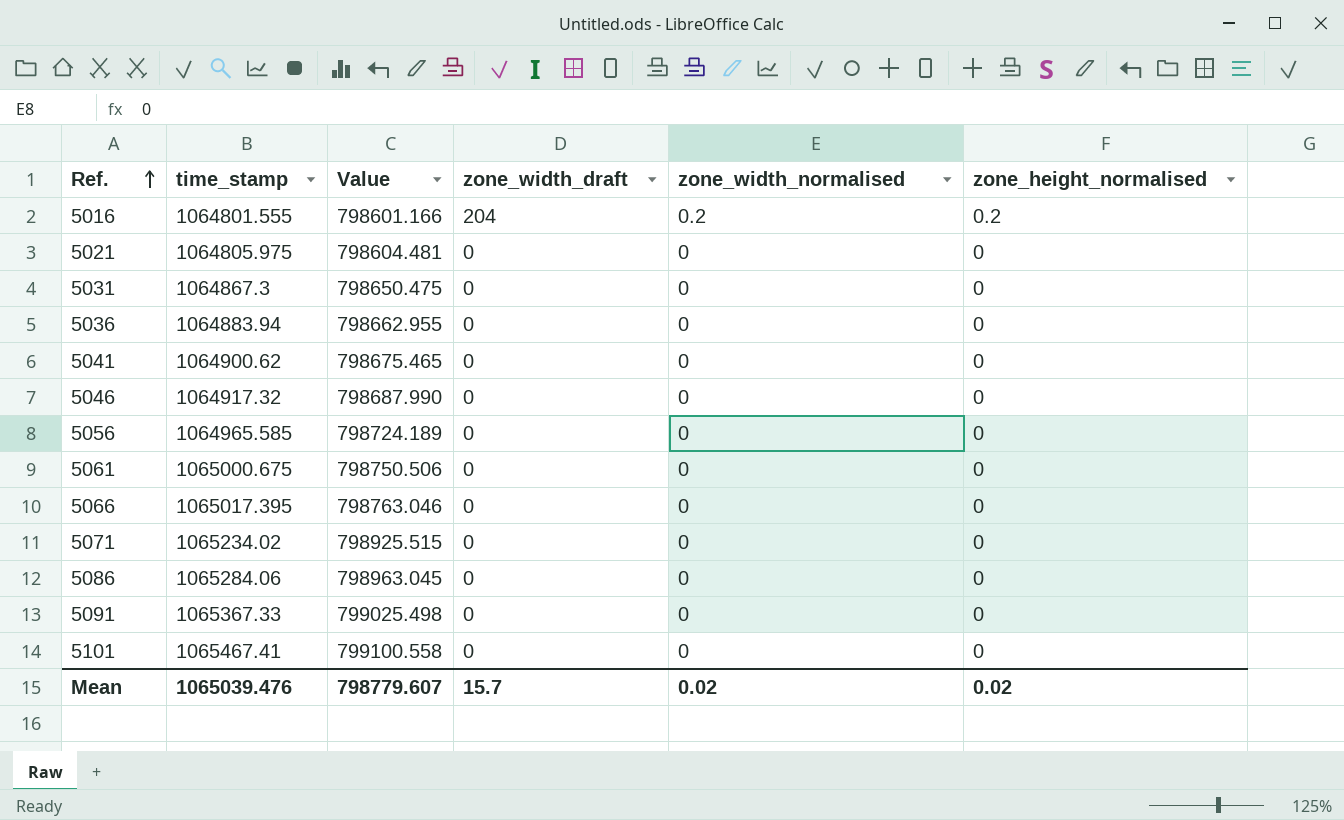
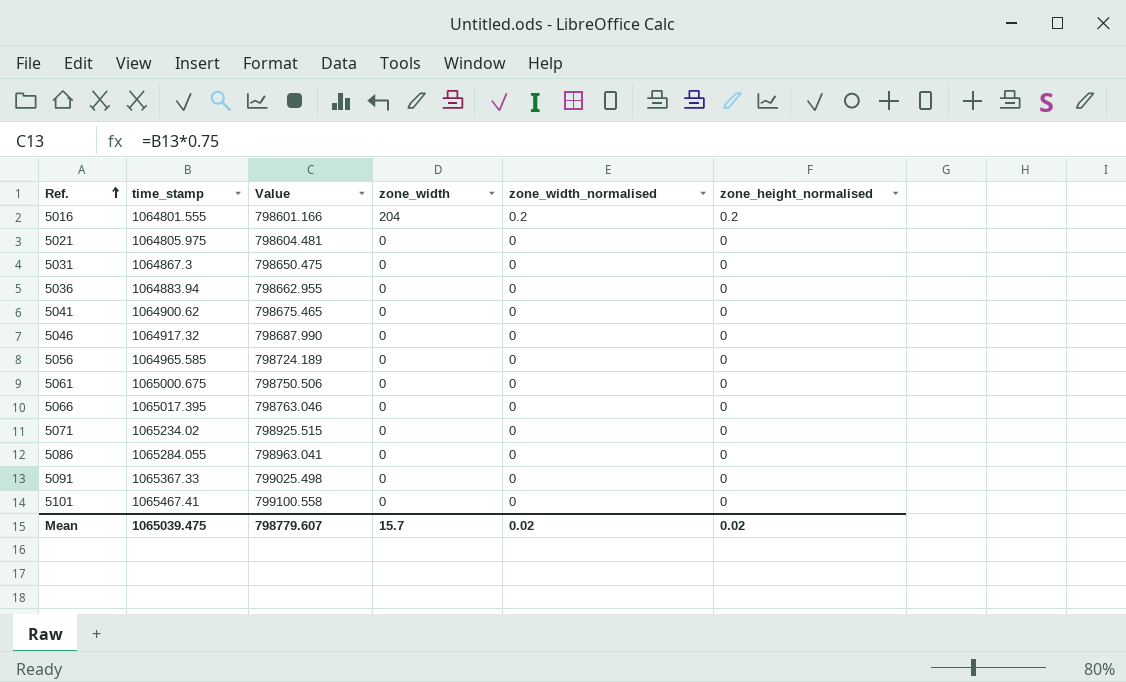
column name: zone_width_draft -> zone_width
5086 | time_stamp: 1065284.06 -> 1065284.055
5086 | Value: 798963.045 -> 798963.041
Mean | time_stamp: 1065039.476 -> 1065039.475

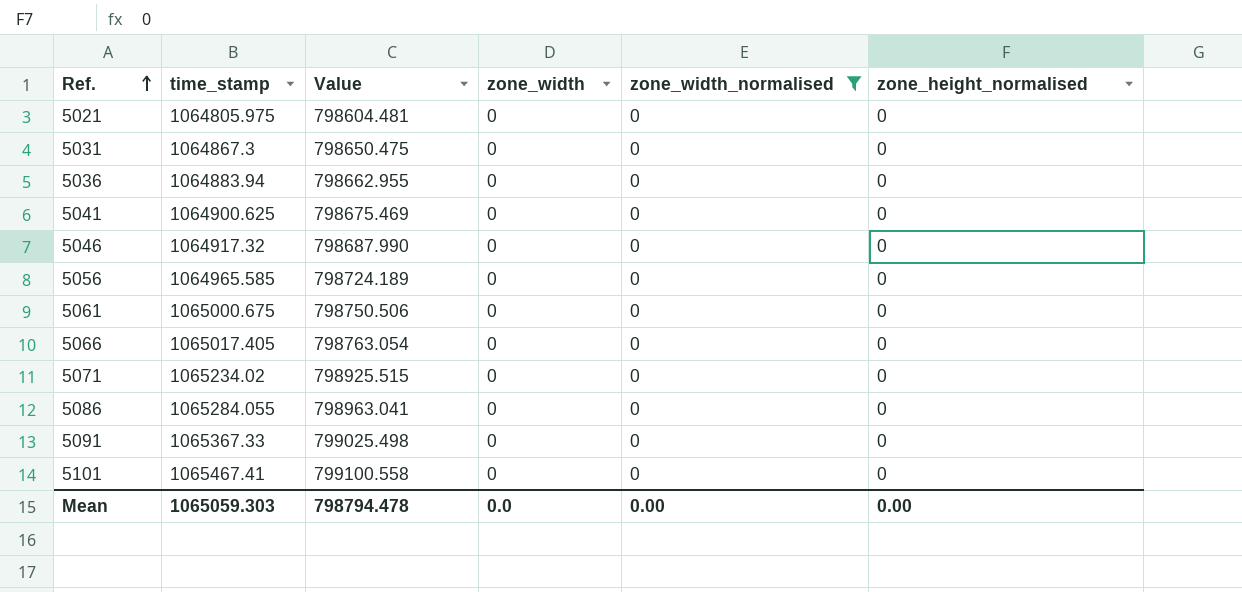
filter: none -> zone_width_normalised = 0
5041 | time_stamp: 1064900.62 -> 1064900.625
5041 | Value: 798675.465 -> 798675.469
5066 | time_stamp: 1065017.395 -> 1065017.405
5066 | Value: 798763.046 -> 798763.054
Mean | time_stamp: 1065039.475 -> 1065059.303
Mean | Value: 798779.607 -> 798794.478
Mean | zone_width: 15.7 -> 0.0
Mean | zone_width_normalised: 0.02 -> 0.00
Mean | zone_height_normalised: 0.02 -> 0.00

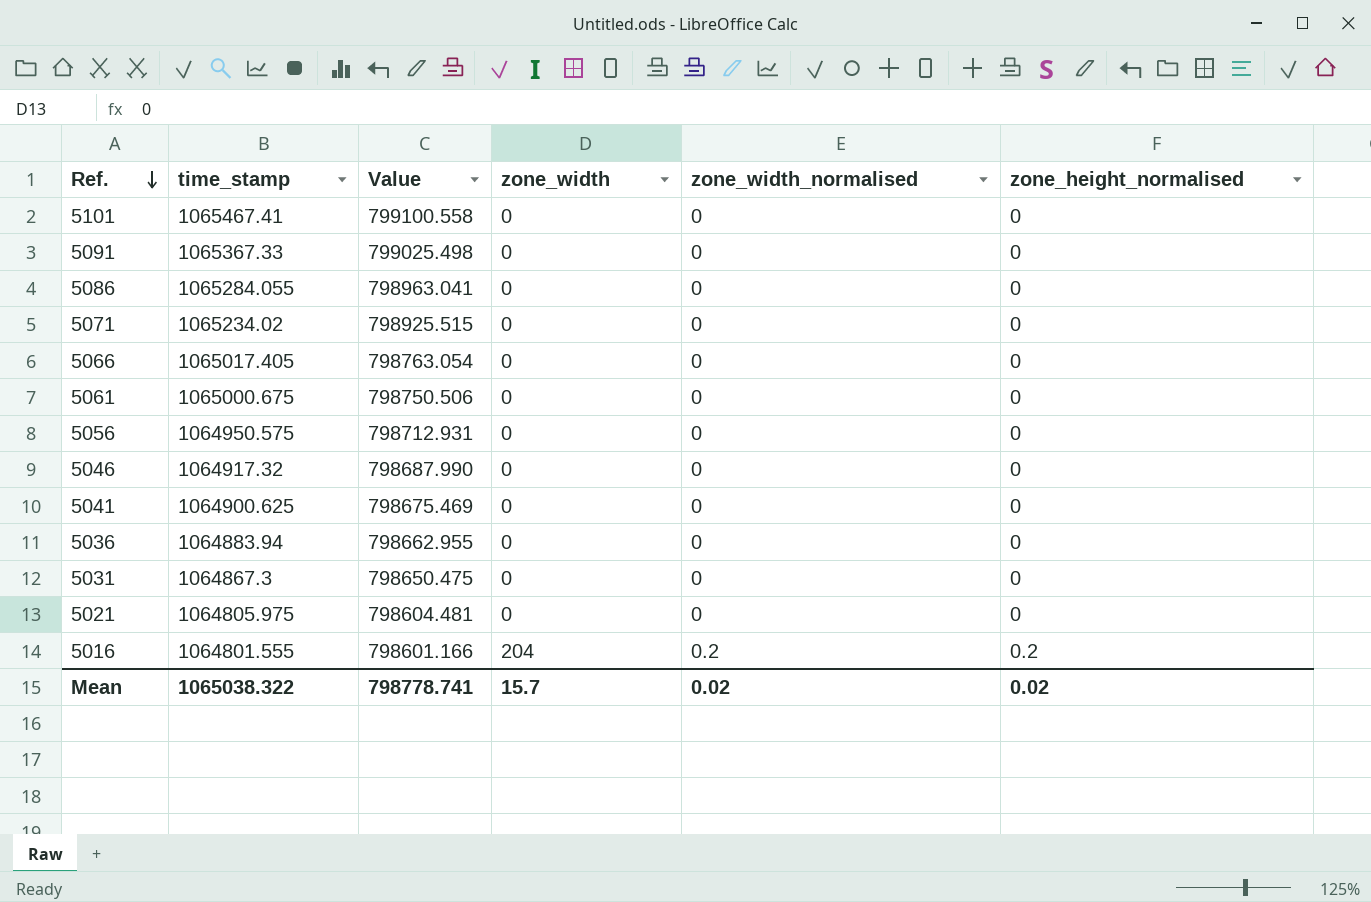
filter: zone_width_normalised = 0 -> none
row order: Ref. ascending -> Ref. descending
5056 | time_stamp: 1064965.585 -> 1064950.575
5056 | Value: 798724.189 -> 798712.931
Mean | time_stamp: 1065059.303 -> 1065038.322
Mean | Value: 798794.478 -> 798778.741
Mean | zone_width: 0.0 -> 15.7
Mean | zone_width_normalised: 0.00 -> 0.02
Mean | zone_height_normalised: 0.00 -> 0.02

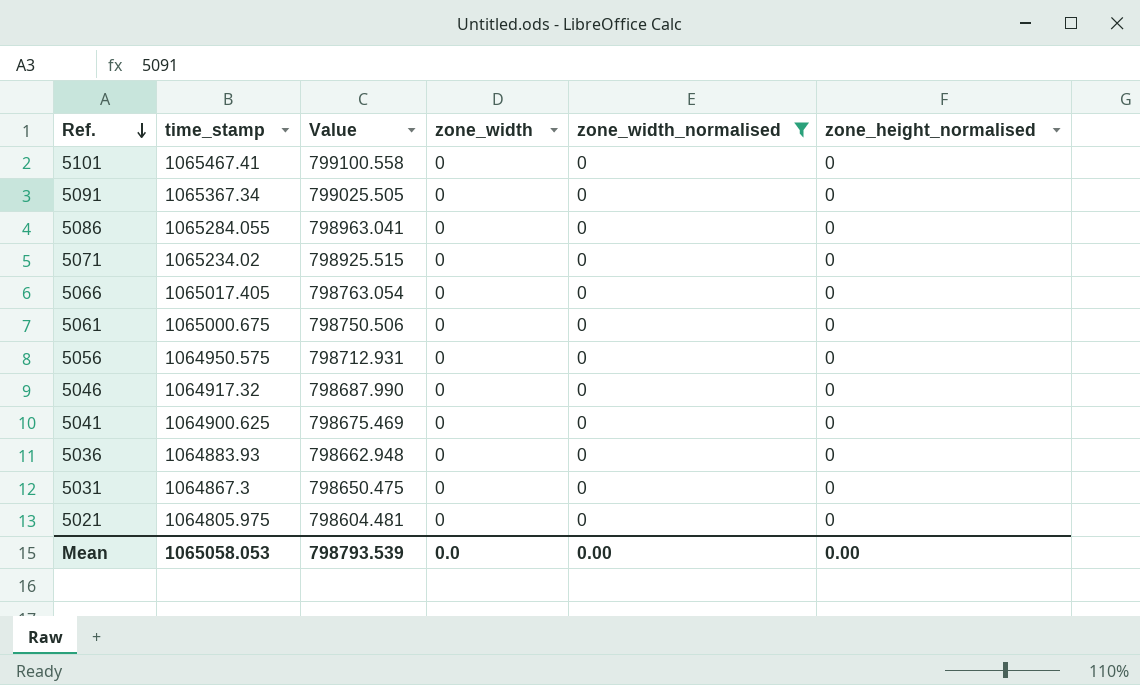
filter: none -> zone_width_normalised = 0
5091 | time_stamp: 1065367.33 -> 1065367.34
5091 | Value: 799025.498 -> 799025.505
5036 | time_stamp: 1064883.94 -> 1064883.93
5036 | Value: 798662.955 -> 798662.948
Mean | time_stamp: 1065038.322 -> 1065058.053
Mean | Value: 798778.741 -> 798793.539
Mean | zone_width: 15.7 -> 0.0
Mean | zone_width_normalised: 0.02 -> 0.00
Mean | zone_height_normalised: 0.02 -> 0.00

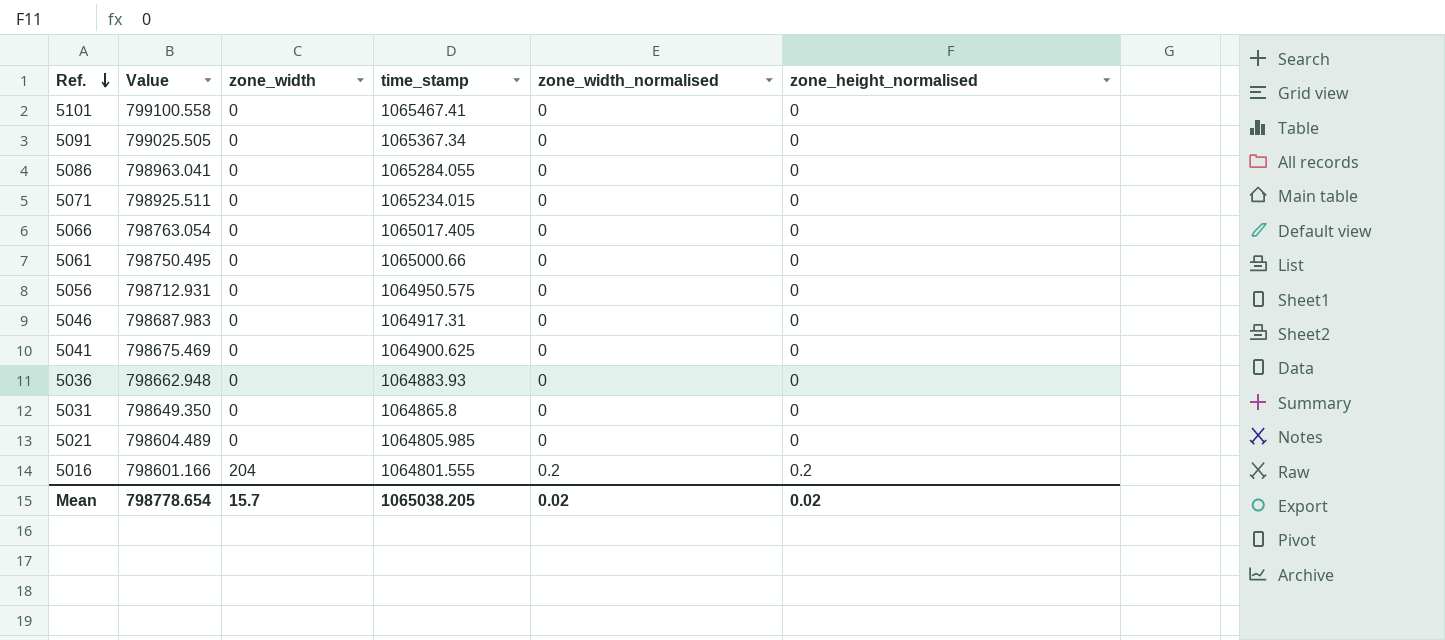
filter: zone_width_normalised = 0 -> none
column time_stamp | position: 2 -> 4
5071 | Value: 798925.515 -> 798925.511
5071 | time_stamp: 1065234.02 -> 1065234.015
5061 | Value: 798750.506 -> 798750.495
5061 | time_stamp: 1065000.675 -> 1065000.66
5046 | Value: 798687.990 -> 798687.983
5046 | time_stamp: 1064917.32 -> 1064917.31
5031 | Value: 798650.475 -> 798649.350
5031 | time_stamp: 1064867.3 -> 1064865.8
5021 | Value: 798604.481 -> 798604.489
5021 | time_stamp: 1064805.975 -> 1064805.985
Mean | Value: 798793.539 -> 798778.654
Mean | zone_width: 0.0 -> 15.7
Mean | time_stamp: 1065058.053 -> 1065038.205
Mean | zone_width_normalised: 0.00 -> 0.02
Mean | zone_height_normalised: 0.00 -> 0.02

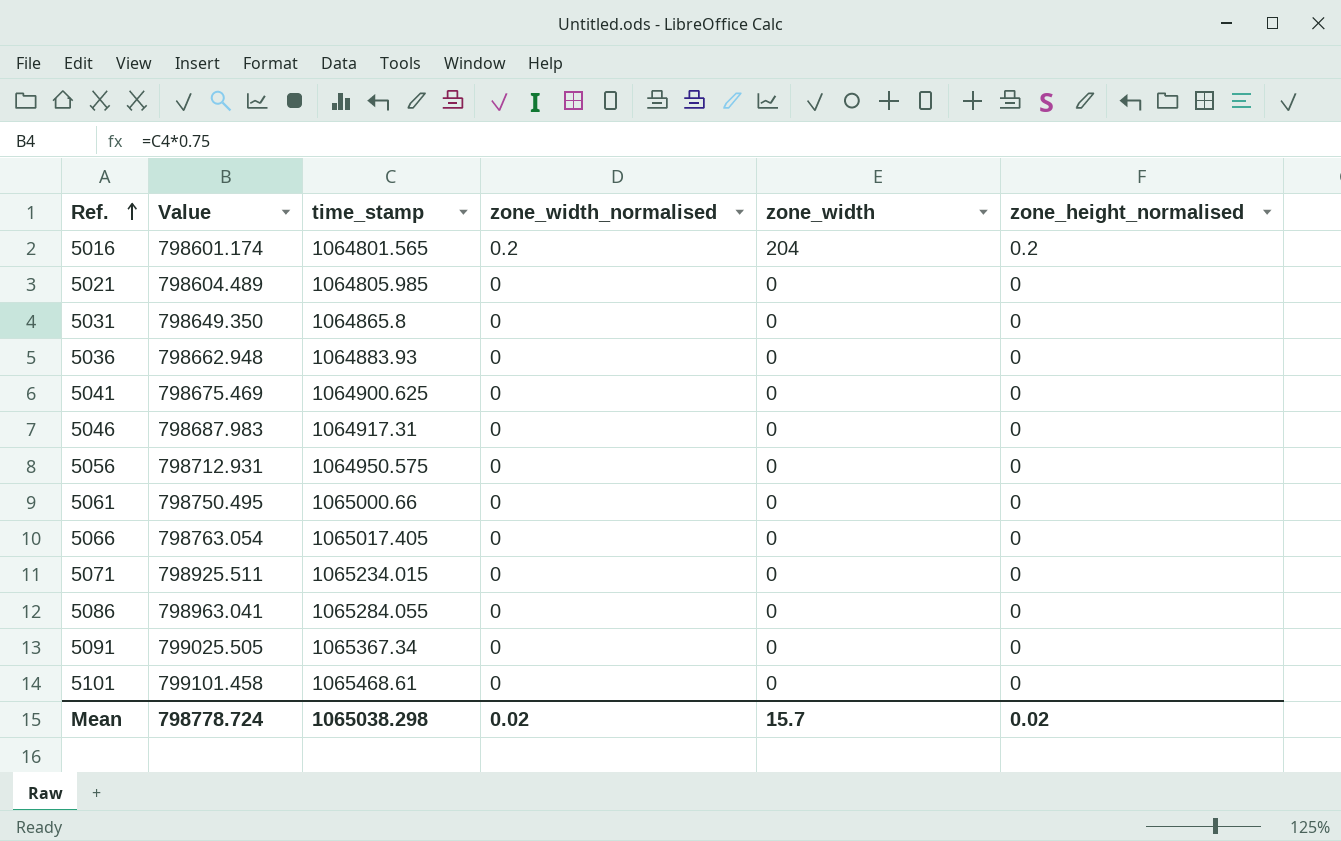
row order: Ref. descending -> Ref. ascending
column zone_width | position: 3 -> 5
5016 | Value: 798601.166 -> 798601.174
5016 | time_stamp: 1064801.555 -> 1064801.565
5101 | Value: 799100.558 -> 799101.458
5101 | time_stamp: 1065467.41 -> 1065468.61
Mean | Value: 798778.654 -> 798778.724
Mean | time_stamp: 1065038.205 -> 1065038.298

